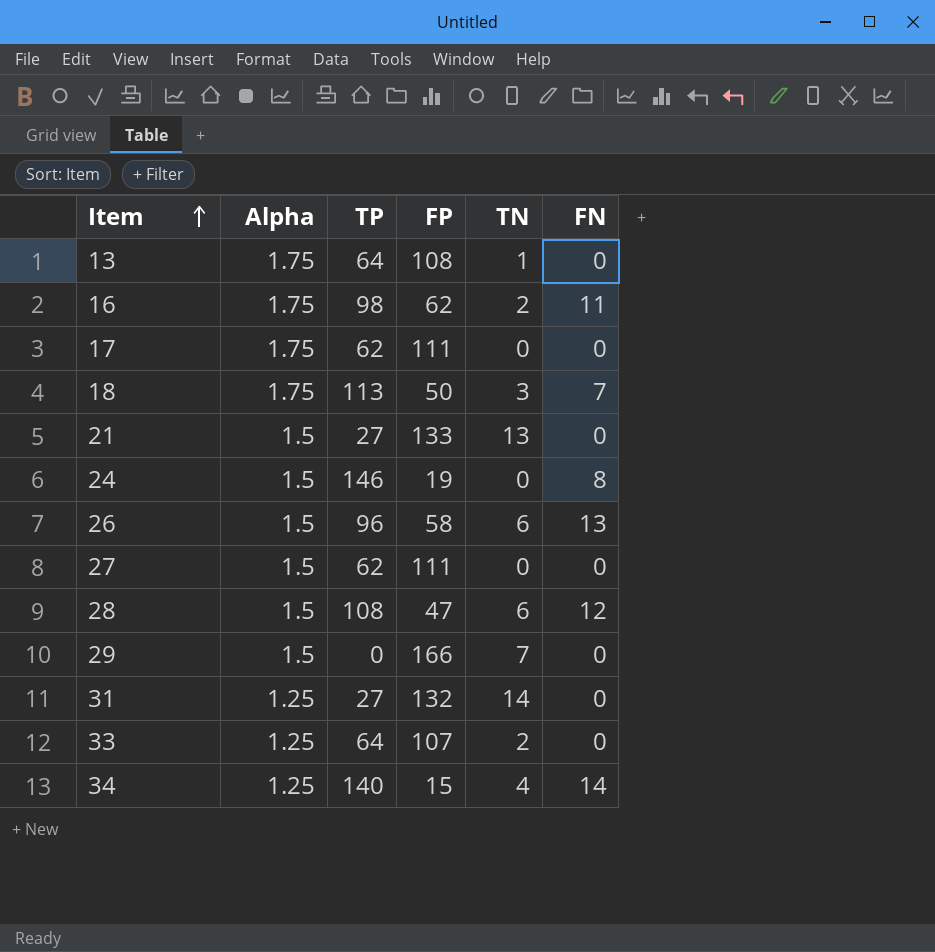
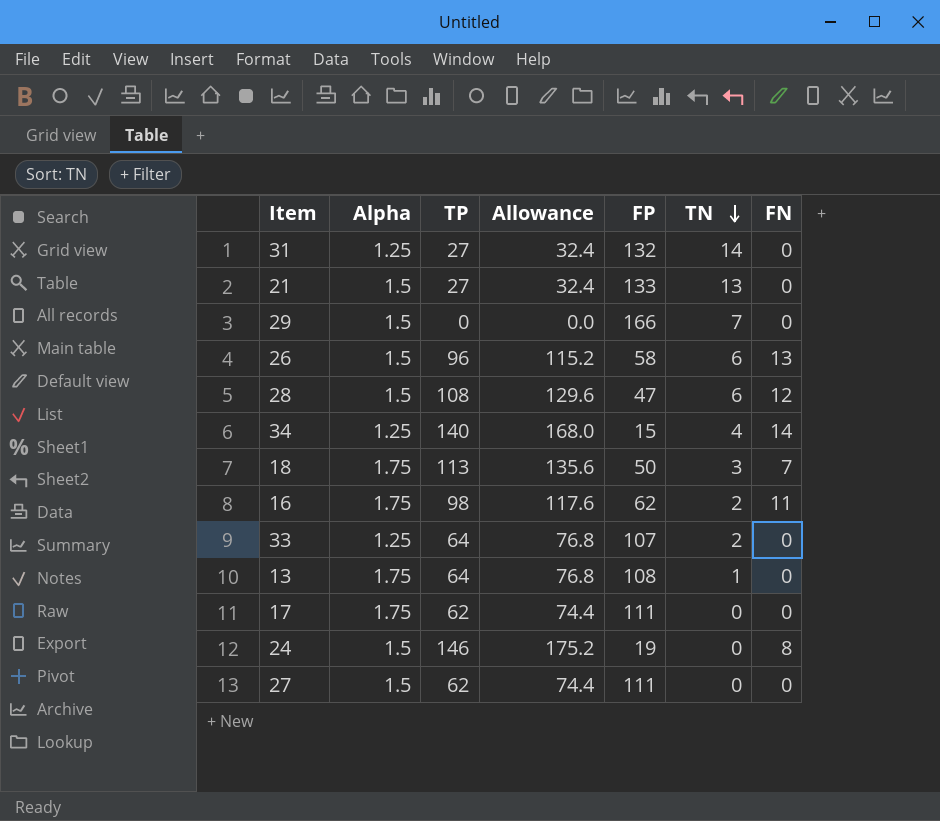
row order: Item ascending -> TN descending
column Allowance | formula: none -> [TP] * 1.2

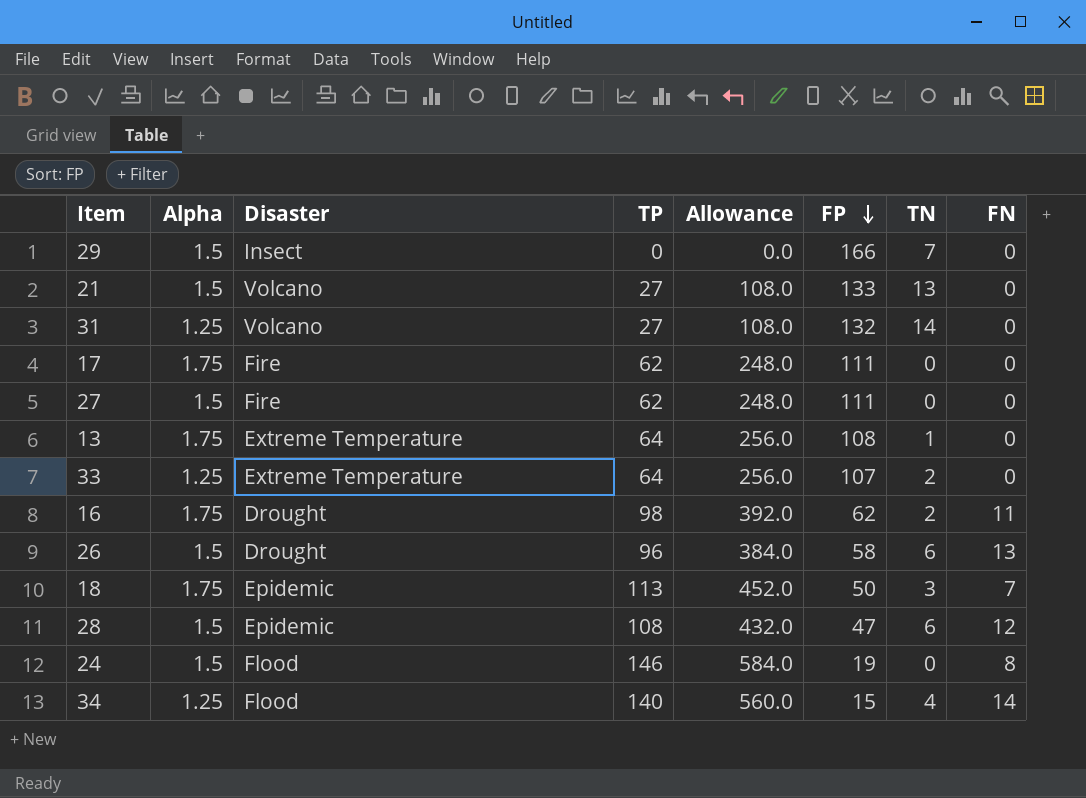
row order: TN descending -> FP descending
column Disaster | position: none -> 3
column Allowance | formula: [TP] * 1.2 -> [TP] * 4

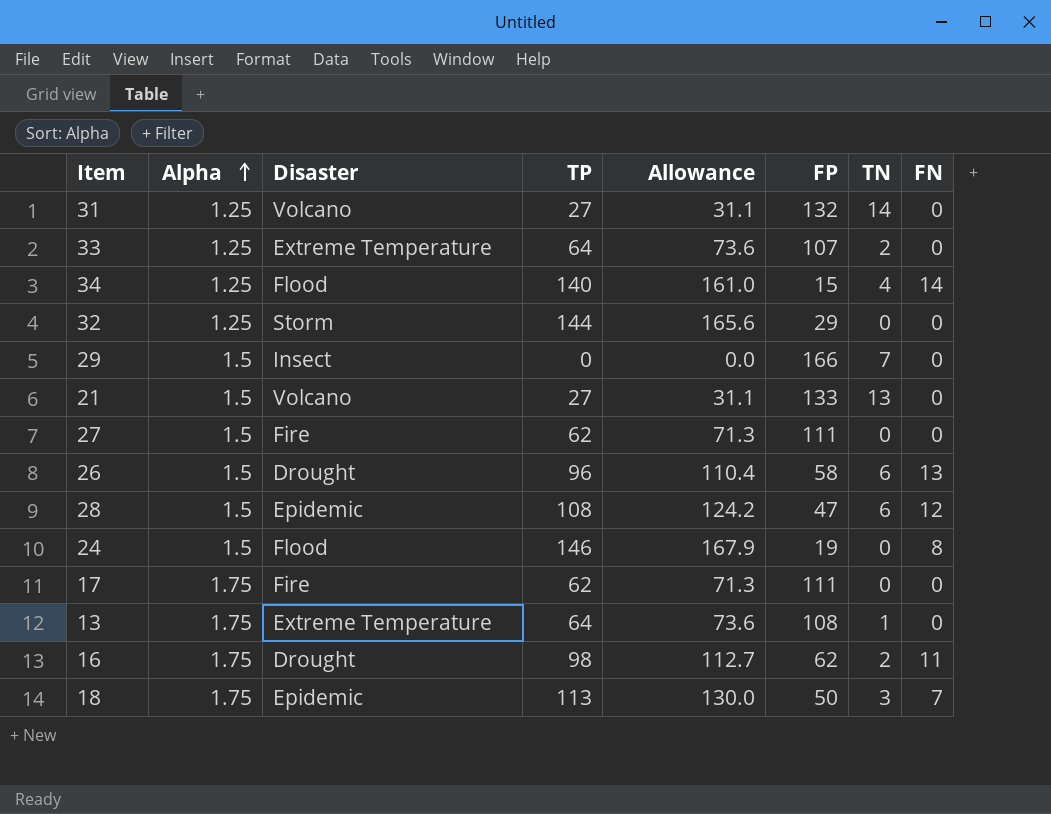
row order: FP descending -> Alpha ascending
column Allowance | formula: [TP] * 4 -> [TP] * 1.15
row 32: none -> 1.25 | Storm | 144 | 165.6 | 29 | 0 | 0

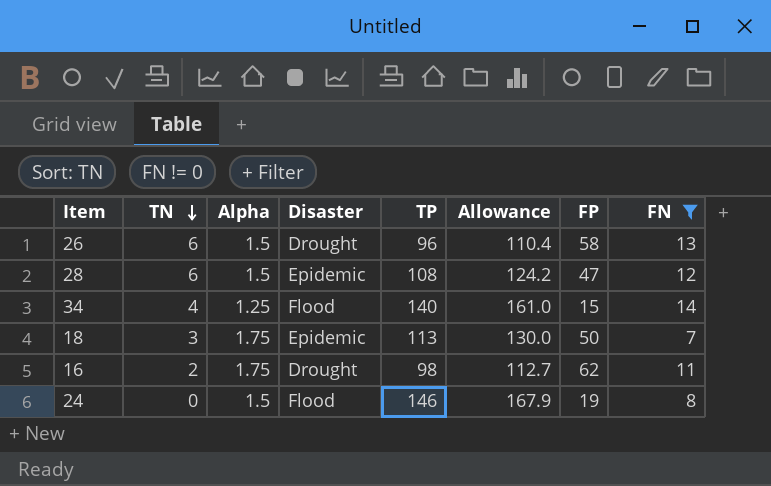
filter: none -> FN != 0
row order: Alpha ascending -> TN descending
column TN | position: 7 -> 2

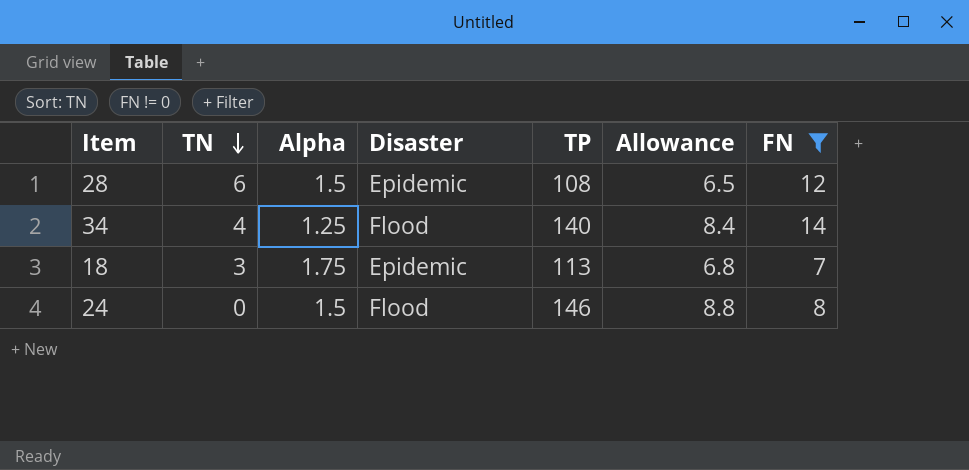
column FP | position: 7 -> none
column Allowance | formula: [TP] * 1.15 -> [TP] * 0.06
row 26: 6 | 1.5 | Drought | 96 | 110.4 | 58 | 13 -> none
row 16: 2 | 1.75 | Drought | 98 | 112.7 | 62 | 11 -> none

